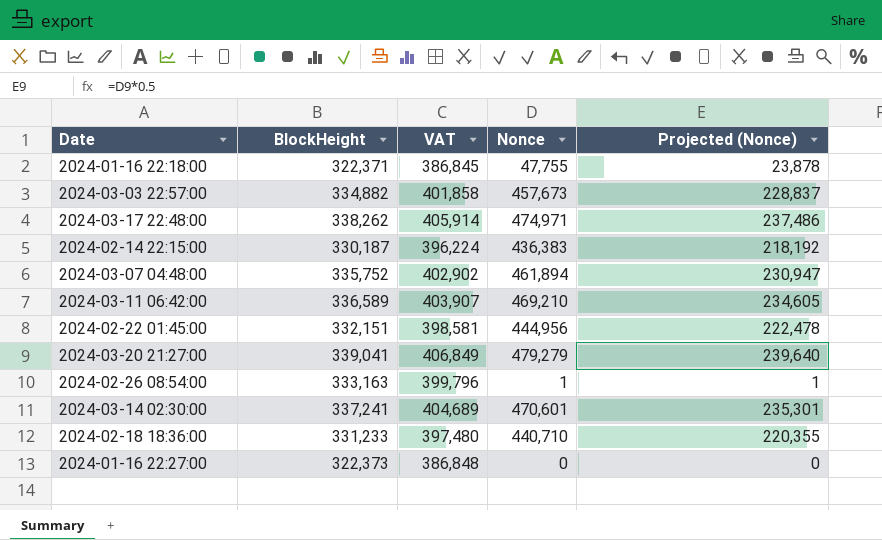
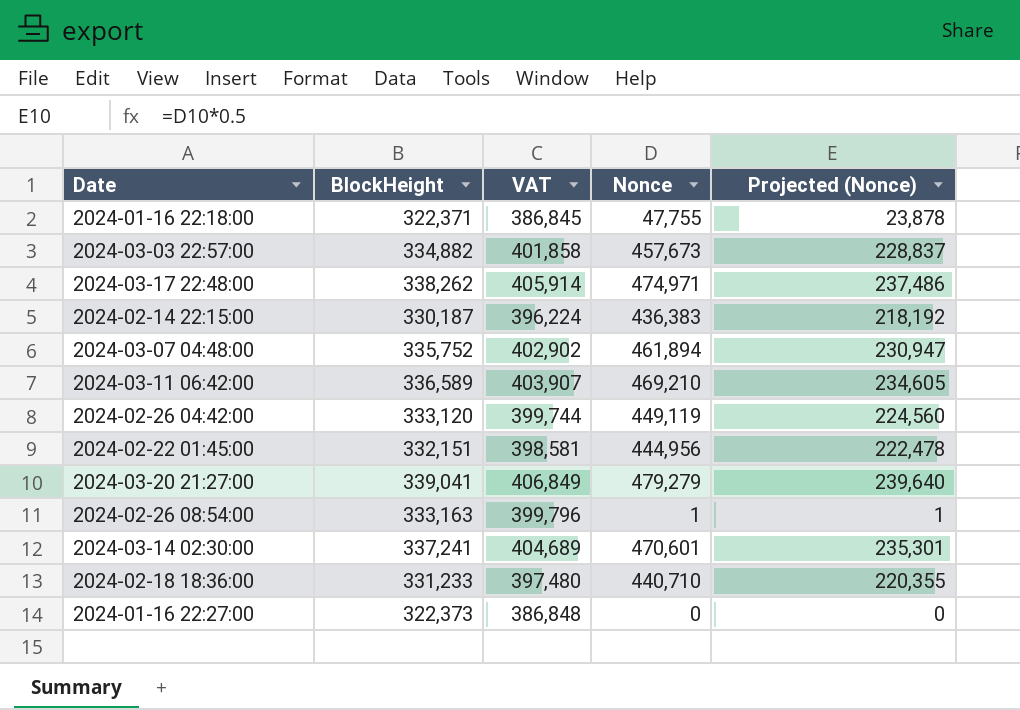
row 2024-02-26 04:42:00: none -> 333,120 | 399,744 | 449,119 | 224,560

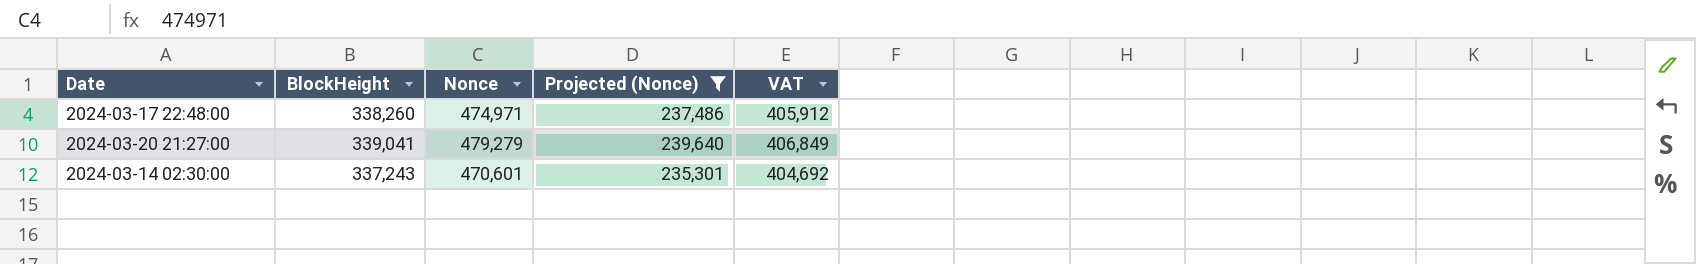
filter: none -> Projected (Nonce) >= 235,301
column VAT | position: 3 -> 5
2024-03-17 22:48:00 | BlockHeight: 338,262 -> 338,260
2024-03-17 22:48:00 | VAT: 405,914 -> 405,912
2024-03-14 02:30:00 | BlockHeight: 337,241 -> 337,243
2024-03-14 02:30:00 | VAT: 404,689 -> 404,692

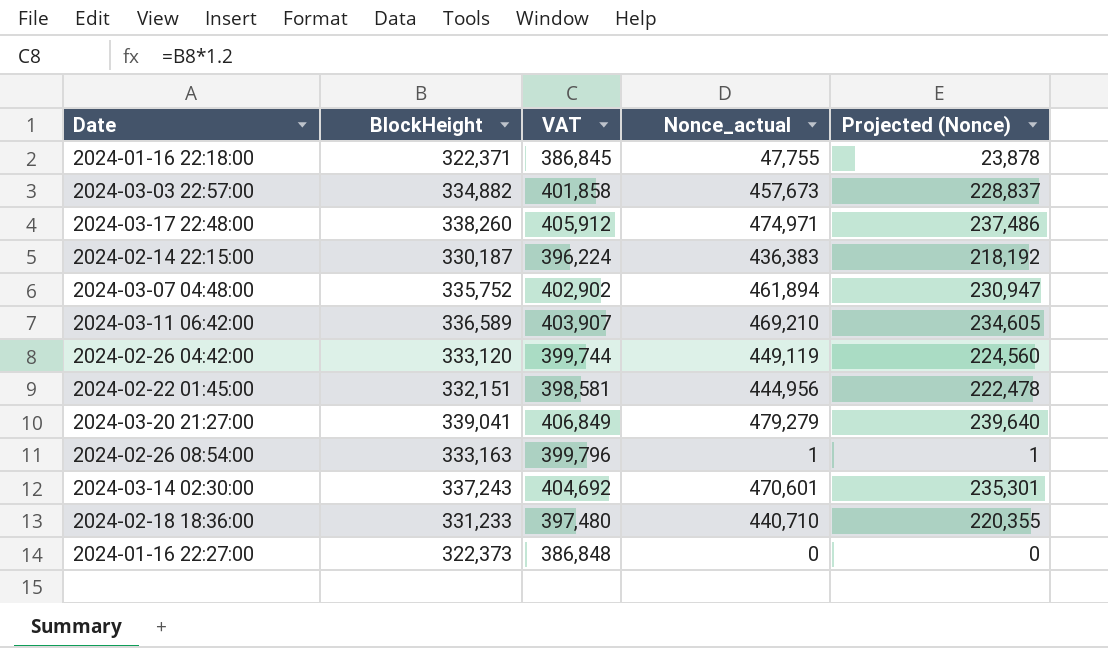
filter: Projected (Nonce) >= 235,301 -> none
column VAT | position: 5 -> 3
column name: Nonce -> Nonce_actual

